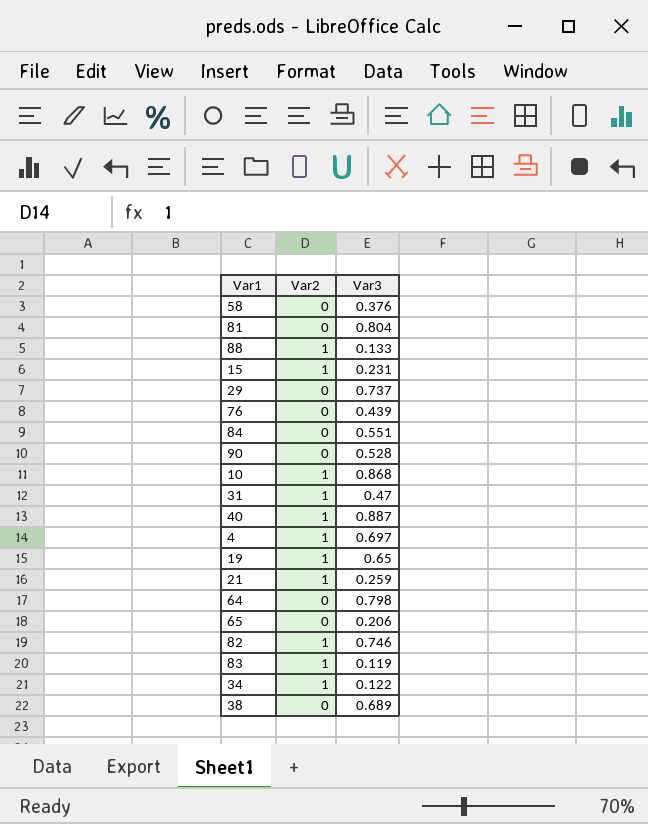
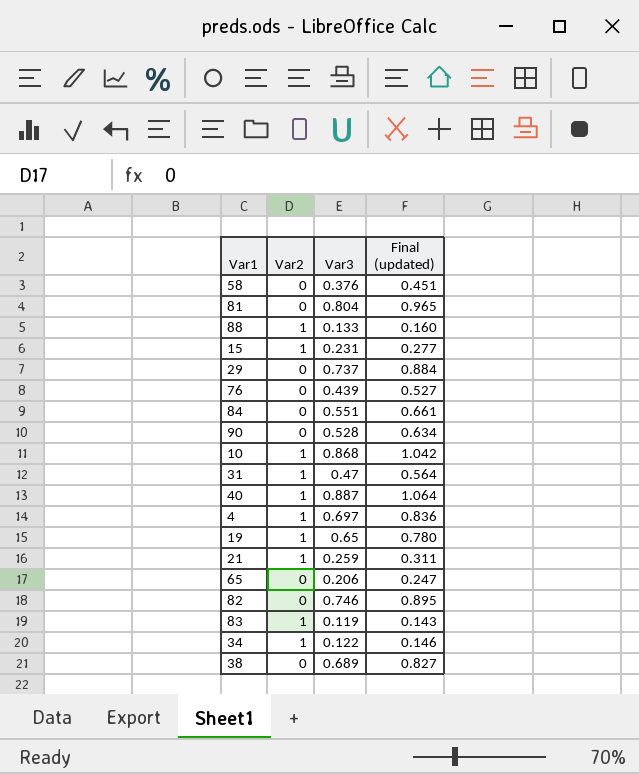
column Final (updated) | formula: none -> [Var3] * 1.2
row 64: 0 | 0.798 -> none
82 | Var2: 1 -> 0

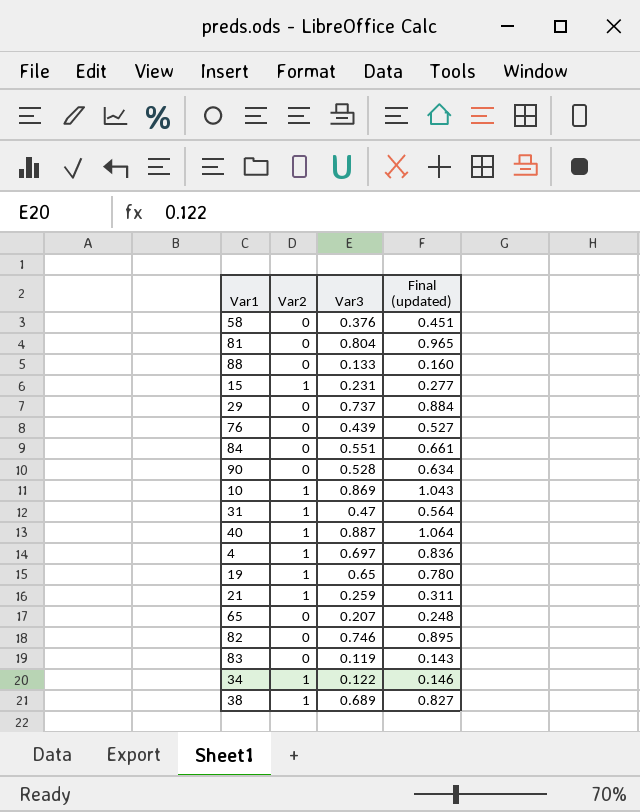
88 | Var2: 1 -> 0
10 | Var3: 0.868 -> 0.869
10 | Final (updated): 1.042 -> 1.043
65 | Var3: 0.206 -> 0.207
65 | Final (updated): 0.247 -> 0.248
83 | Var2: 1 -> 0
38 | Var2: 0 -> 1

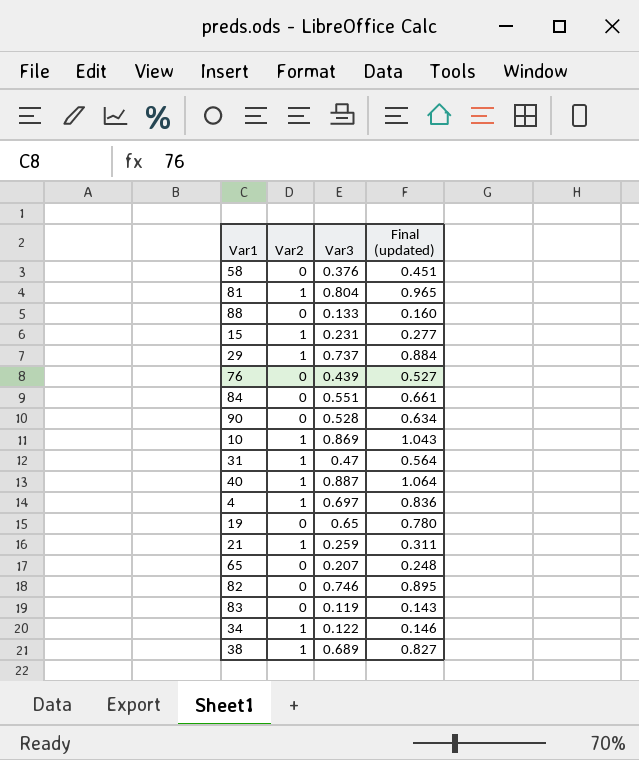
81 | Var2: 0 -> 1
29 | Var2: 0 -> 1
19 | Var2: 1 -> 0

